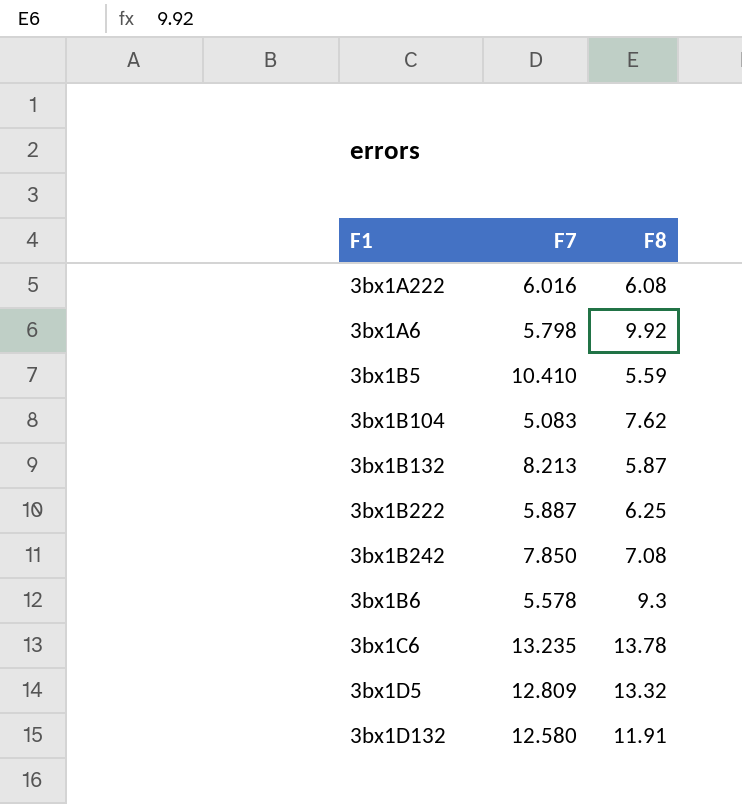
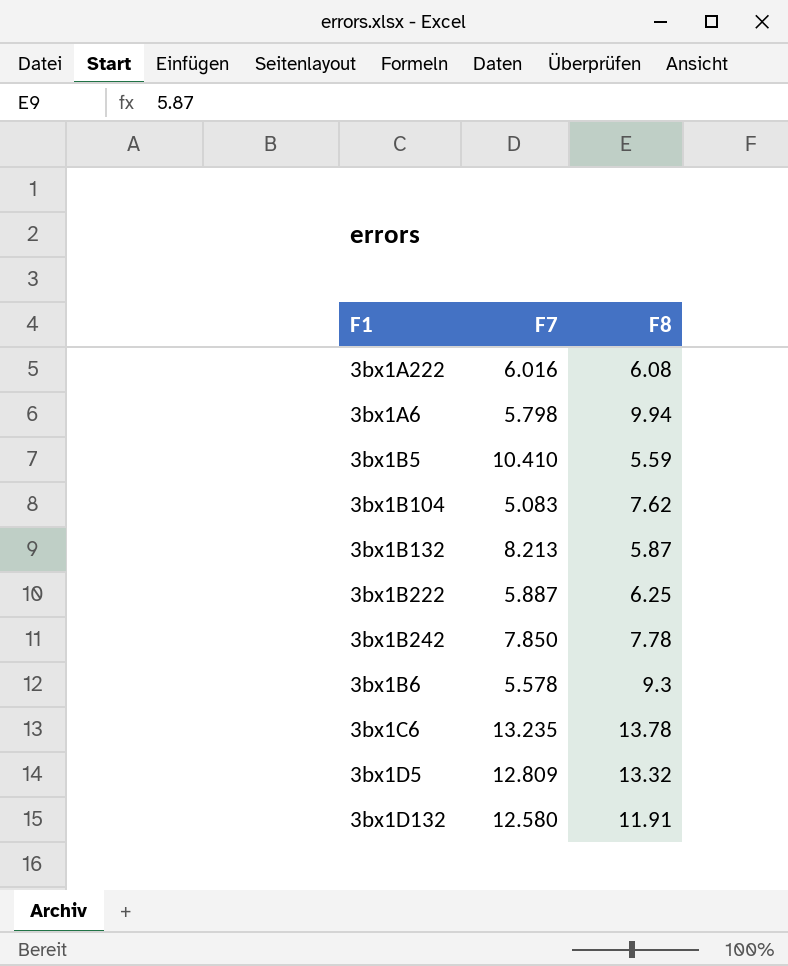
3bx1A6 | F8: 9.92 -> 9.94
3bx1B242 | F8: 7.08 -> 7.78

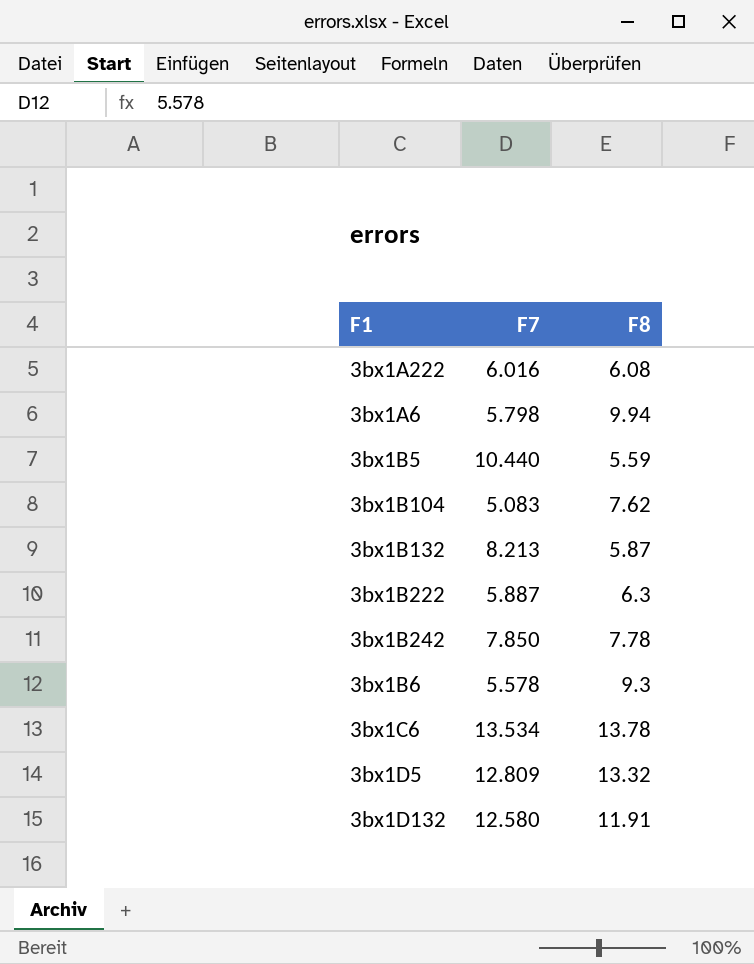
3bx1B5 | F7: 10.410 -> 10.440
3bx1B222 | F8: 6.25 -> 6.3
3bx1C6 | F7: 13.235 -> 13.534

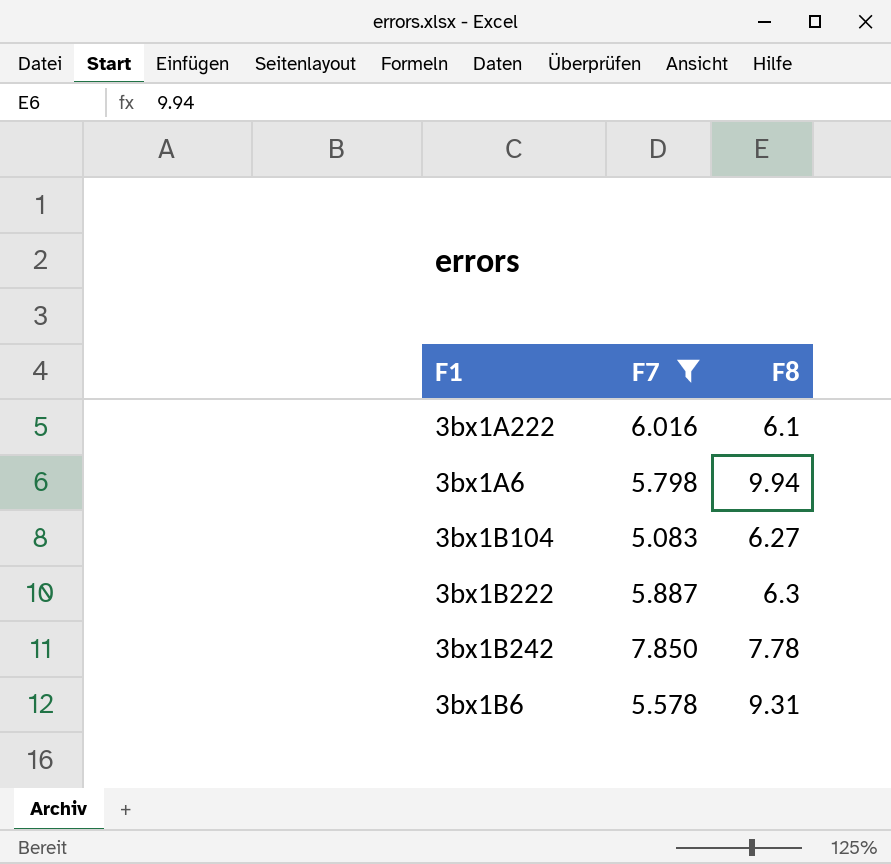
filter: none -> F7 <= 7.850
3bx1A222 | F8: 6.08 -> 6.1
3bx1B104 | F8: 7.62 -> 6.27
3bx1B6 | F8: 9.3 -> 9.31

